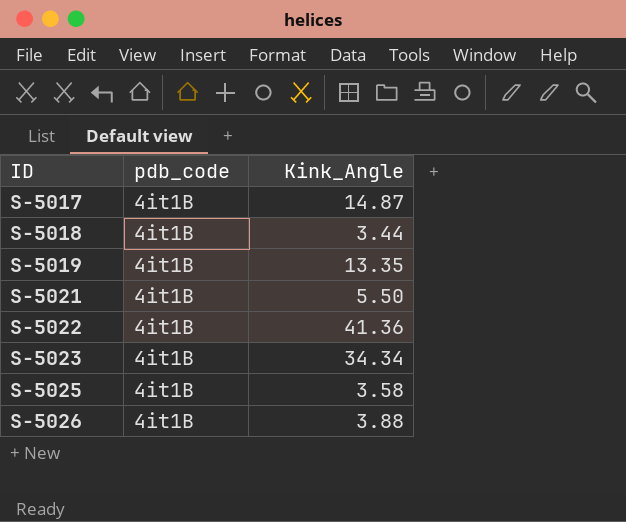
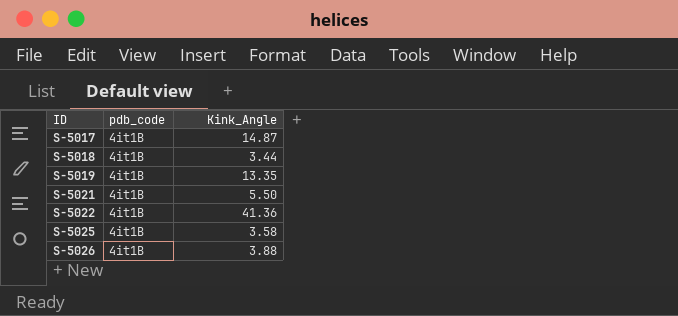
row S-5023: 4it1B | 34.34 -> none

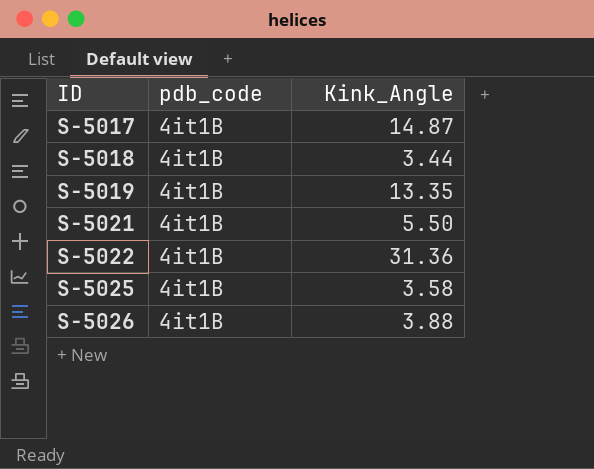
S-5022 | Kink_Angle: 41.36 -> 31.36

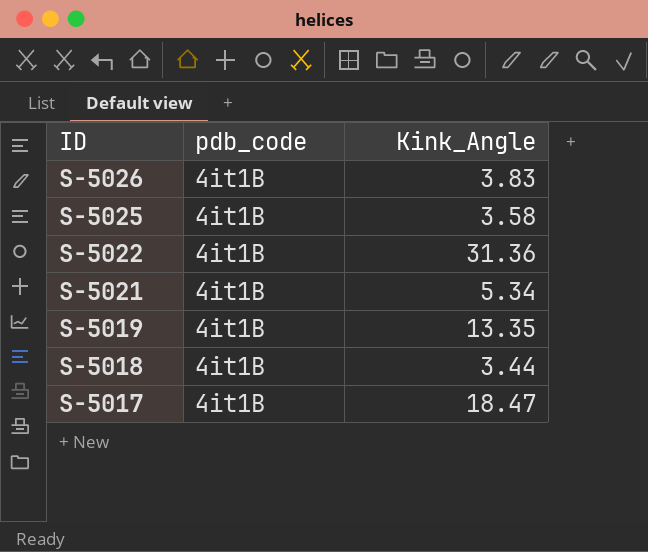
row order: ID ascending -> ID descending
S-5026 | Kink_Angle: 3.88 -> 3.83
S-5021 | Kink_Angle: 5.50 -> 5.34
S-5017 | Kink_Angle: 14.87 -> 18.47

